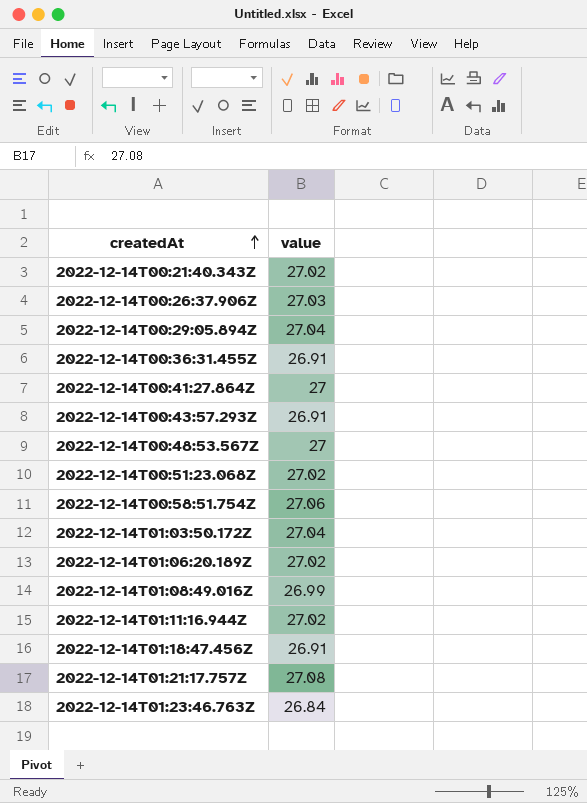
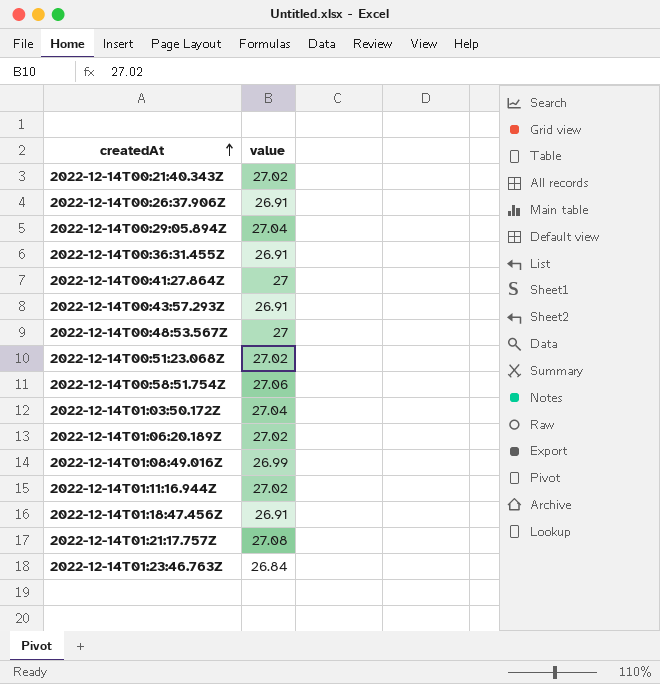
2022-12-14T00:26:37.906Z | value: 27.03 -> 26.91

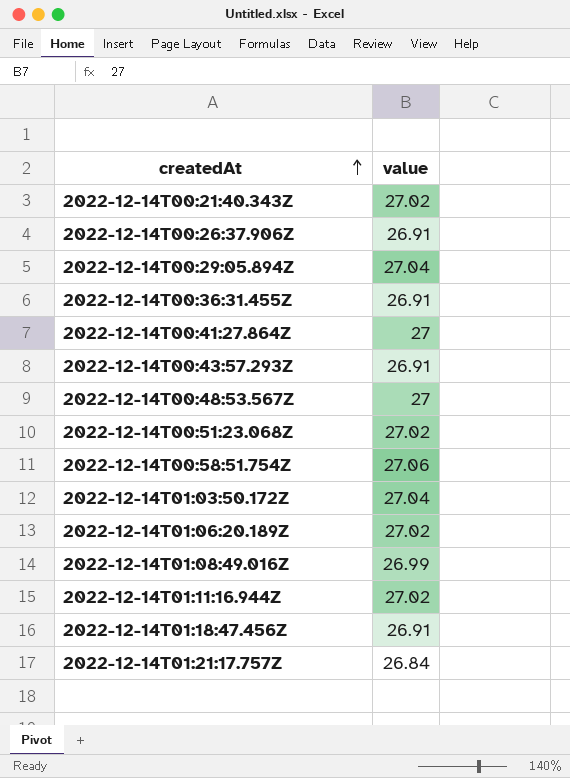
row 2022-12-14T01:23:46.763Z: 26.84 -> none
2022-12-14T01:21:17.757Z | value: 27.08 -> 26.84

